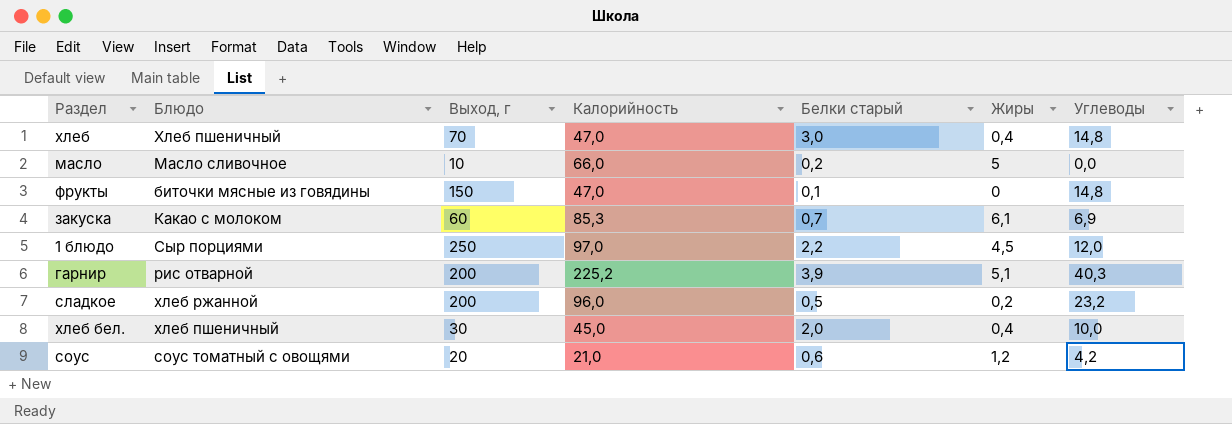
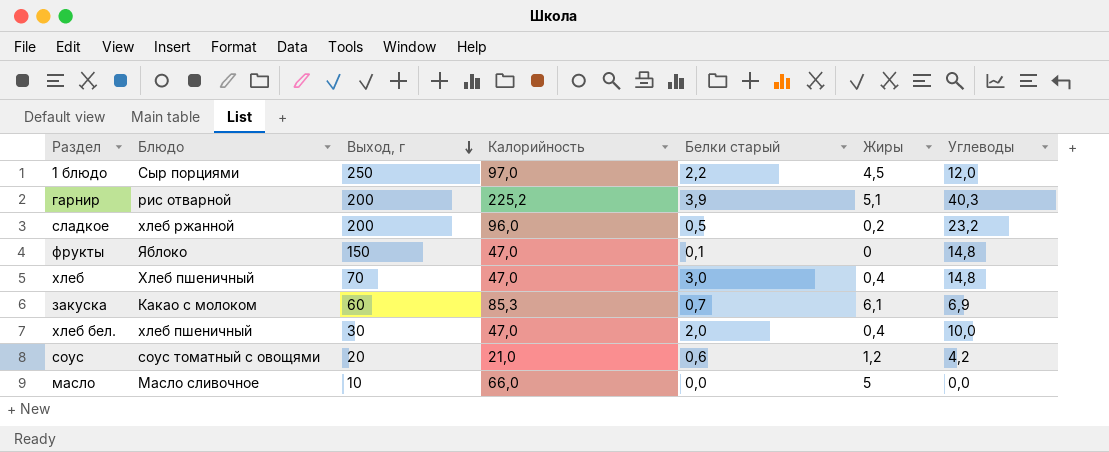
row order: none -> Выход, г descending
фрукты | Блюдо: биточки мясные из говядины -> Яблоко
хлеб бел. | Калорийность: 45,0 -> 47,0
масло | Белки старый: 0,2 -> 0,0

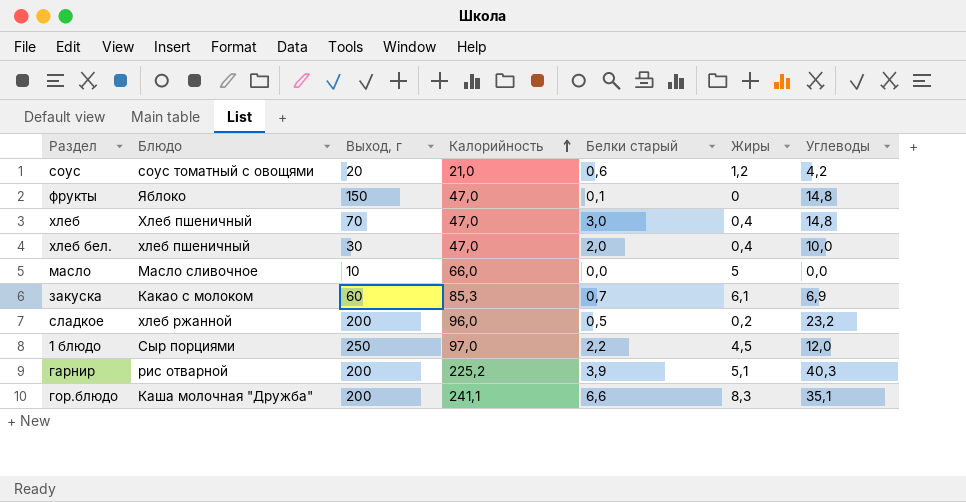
row order: Выход, г descending -> Калорийность ascending
row гор.блюдо: none -> Каша молочная "Дружба" | 200 | 241,1 | 6,6 | 8,3 | 35,1

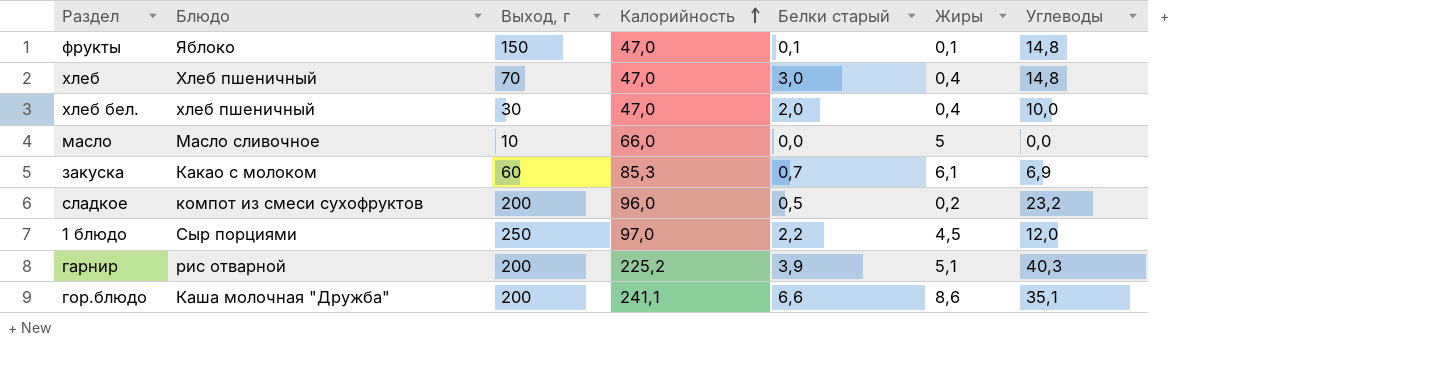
row соус: соус томатный с овощями | 20 | 21,0 | 0,6 | 1,2 | 4,2 -> none
фрукты | Жиры: 0 -> 0,1
сладкое | Блюдо: хлеб ржанной -> компот из смеси сухофруктов
гор.блюдо | Жиры: 8,3 -> 8,6

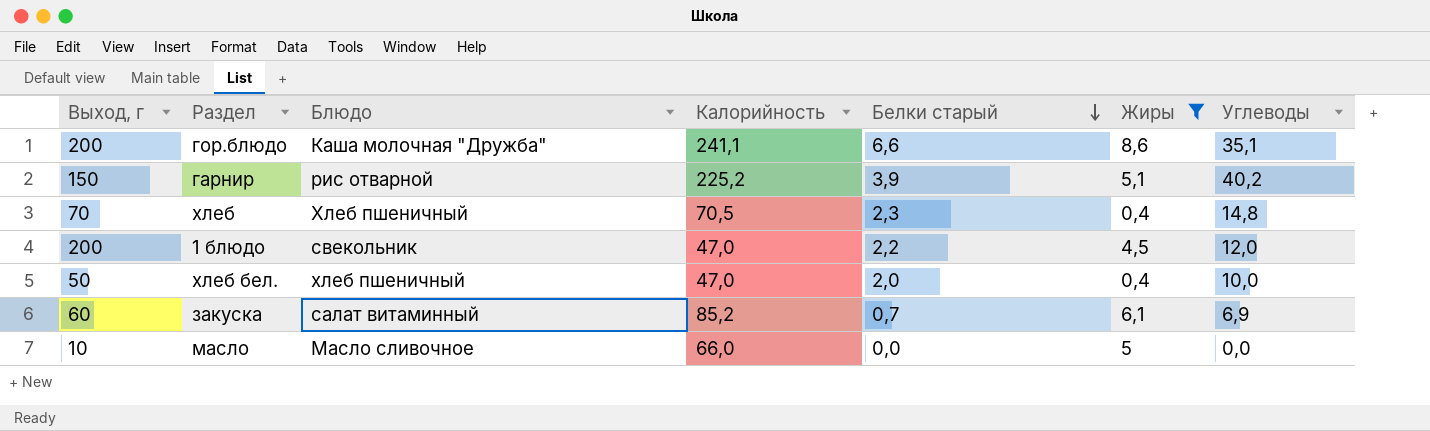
filter: none -> Жиры >= 0,4
row order: Калорийность ascending -> Белки старый descending
column Выход, г | position: 3 -> 1
гарнир | Выход, г: 200 -> 150
гарнир | Углеводы: 40,3 -> 40,2
хлеб | Калорийность: 47,0 -> 70,5
хлеб | Белки старый: 3,0 -> 2,3
1 блюдо | Выход, г: 250 -> 200
1 блюдо | Блюдо: Сыр порциями -> свекольник
1 блюдо | Калорийность: 97,0 -> 47,0
хлеб бел. | Выход, г: 30 -> 50
закуска | Блюдо: Какао с молоком -> салат витаминный
закуска | Калорийность: 85,3 -> 85,2

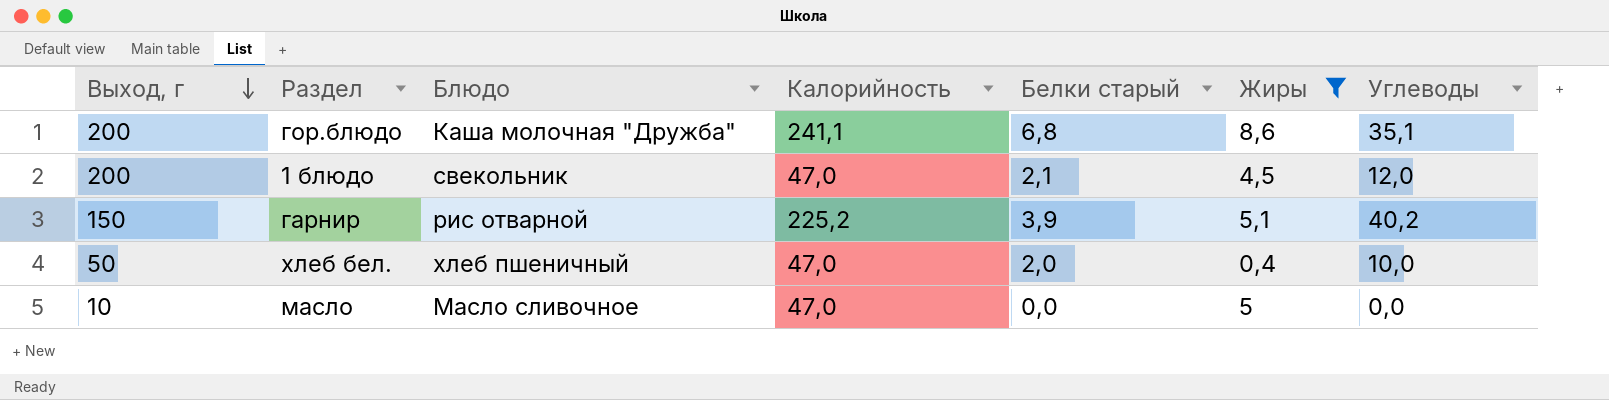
row order: Белки старый descending -> Выход, г descending
row хлеб: 70 | Хлеб пшеничный | 70,5 | 2,3 | 0,4 | 14,8 -> none
row закуска: 60 | салат витаминный | 85,2 | 0,7 | 6,1 | 6,9 -> none
гор.блюдо | Белки старый: 6,6 -> 6,8
1 блюдо | Белки старый: 2,2 -> 2,1
масло | Калорийность: 66,0 -> 47,0

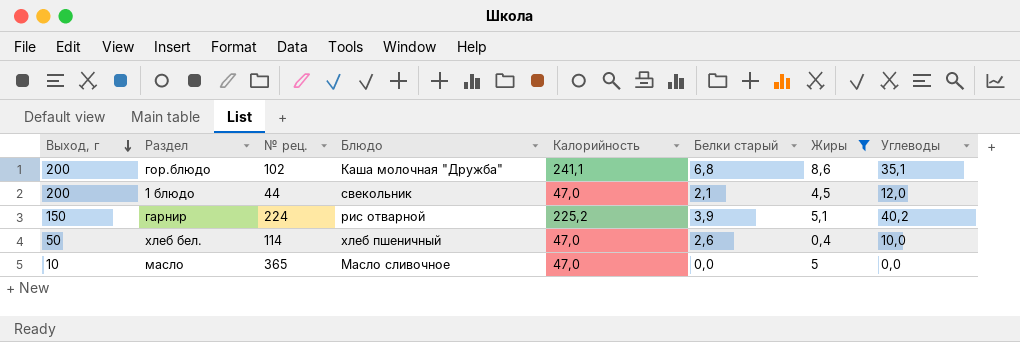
column № рец. | position: none -> 3
хлеб бел. | Белки старый: 2,0 -> 2,6

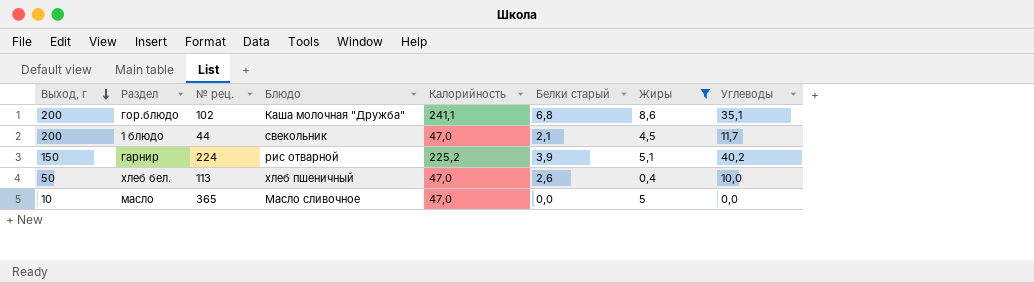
1 блюдо | Углеводы: 12,0 -> 11,7
хлеб бел. | № рец.: 114 -> 113

